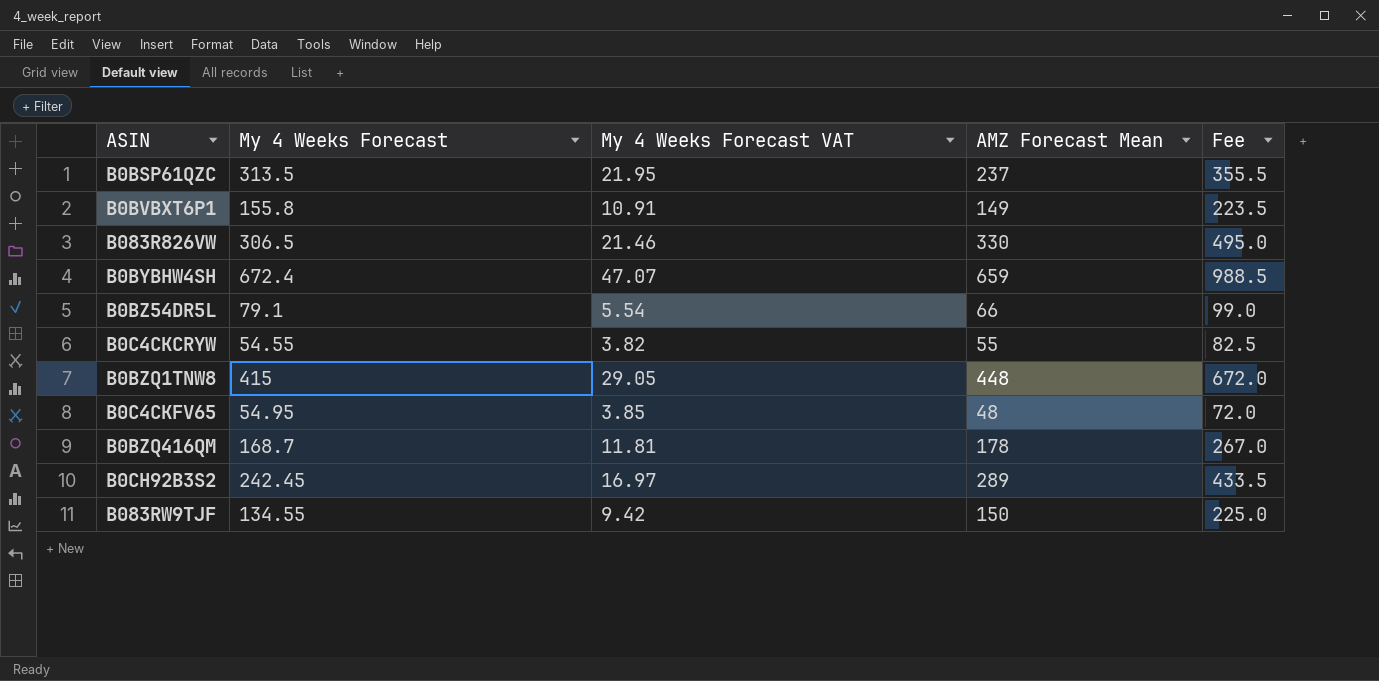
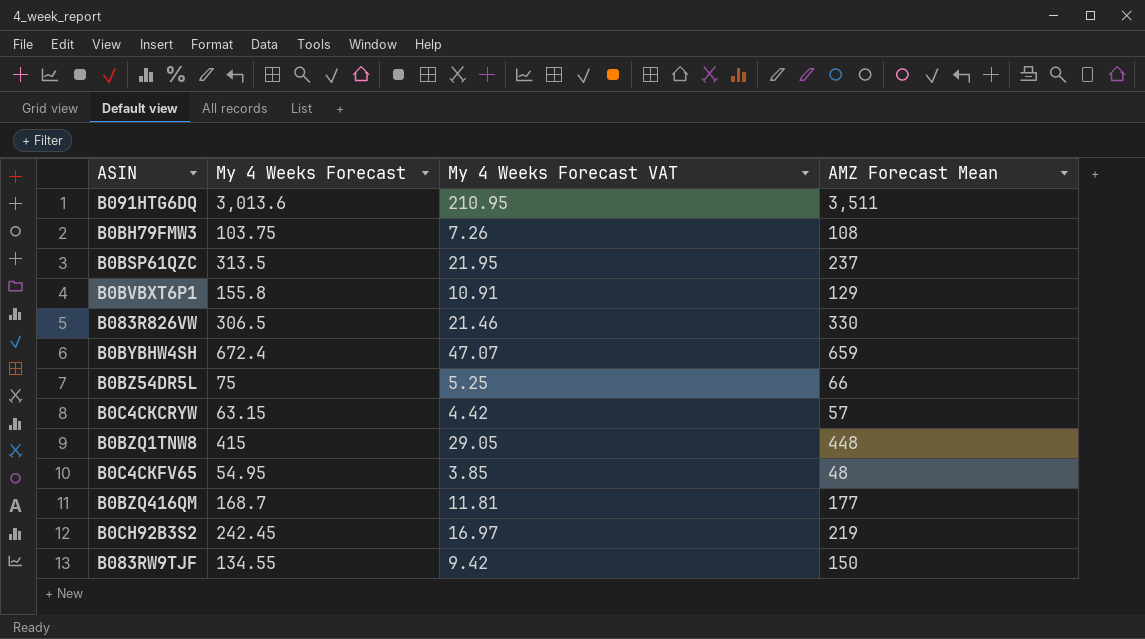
column Fee | formula: [AMZ Forecast Mean] * 1.5 -> none
row B091HTG6DQ: none -> 3,013.6 | 210.95 | 3,511
row B0BH79FMW3: none -> 103.75 | 7.26 | 108
B0BVBXT6P1 | AMZ Forecast Mean: 149 -> 129
B0BZ54DR5L | My 4 Weeks Forecast: 79.1 -> 75
B0BZ54DR5L | My 4 Weeks Forecast VAT: 5.54 -> 5.25
B0C4CKCRYW | My 4 Weeks Forecast: 54.55 -> 63.15
B0C4CKCRYW | My 4 Weeks Forecast VAT: 3.82 -> 4.42
B0C4CKCRYW | AMZ Forecast Mean: 55 -> 57
B0BZQ416QM | AMZ Forecast Mean: 178 -> 177
B0CH92B3S2 | AMZ Forecast Mean: 289 -> 219

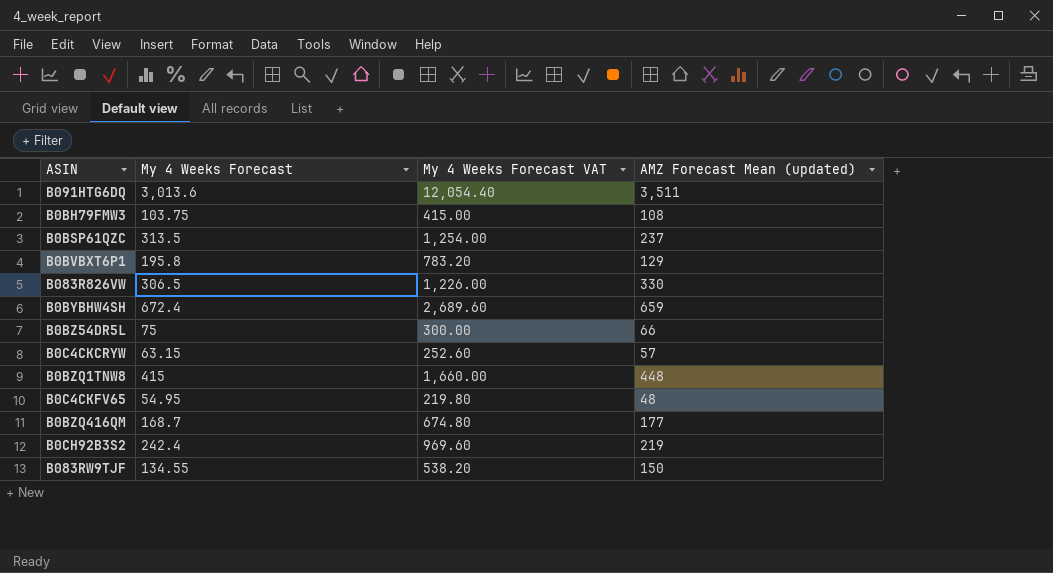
column My 4 Weeks Forecast VAT | formula: [My 4 Weeks Forecast] * 0.07 -> [My 4 Weeks Forecast] * 4
column name: AMZ Forecast Mean -> AMZ Forecast Mean (updated)
B0BVBXT6P1 | My 4 Weeks Forecast: 155.8 -> 195.8
B0CH92B3S2 | My 4 Weeks Forecast: 242.45 -> 242.4

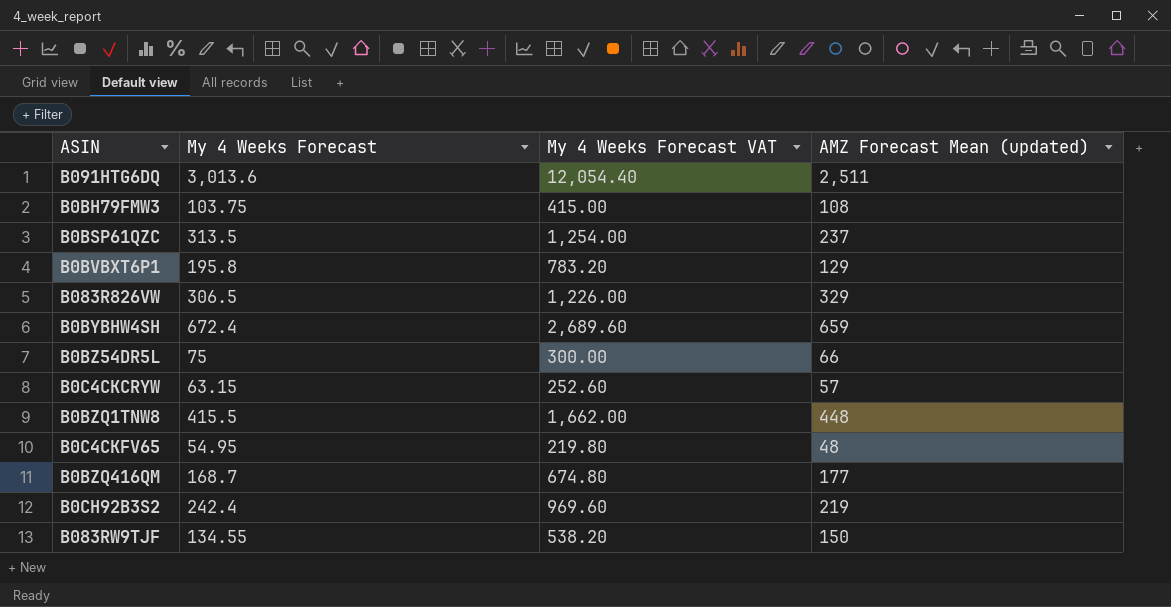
B091HTG6DQ | AMZ Forecast Mean (updated): 3,511 -> 2,511
B083R826VW | AMZ Forecast Mean (updated): 330 -> 329
B0BZQ1TNW8 | My 4 Weeks Forecast: 415 -> 415.5
B0BZQ1TNW8 | My 4 Weeks Forecast VAT: 1,660.00 -> 1,662.00

